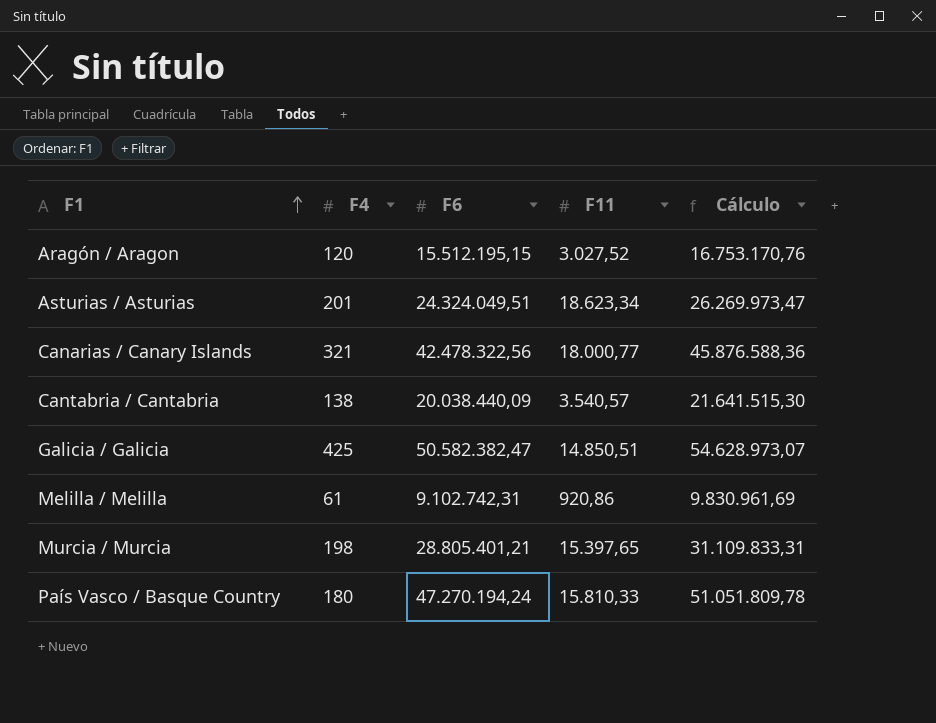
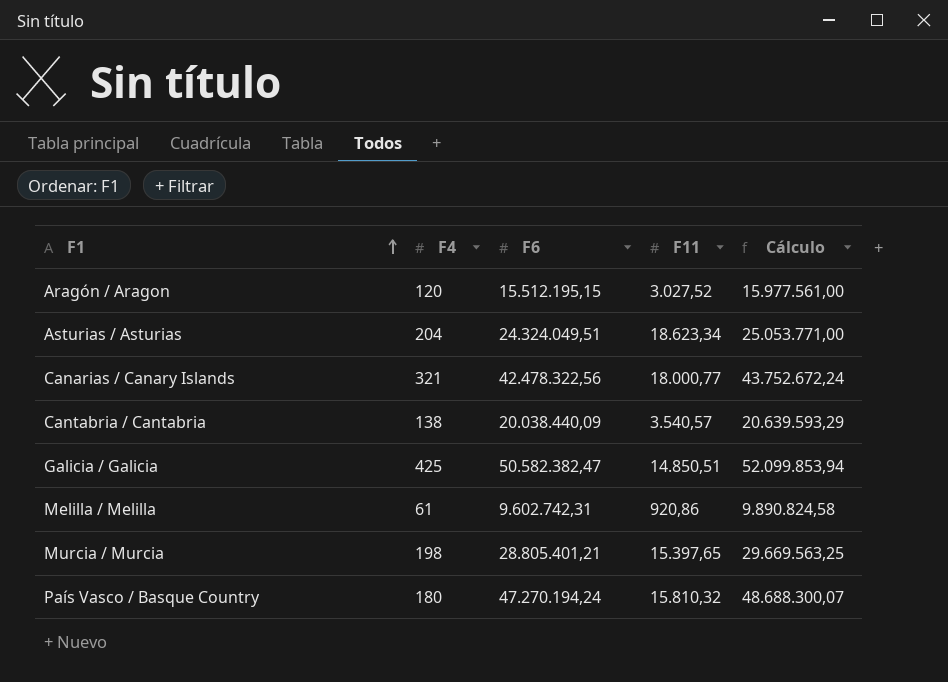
column Cálculo | formula: [F6] * 1,08 -> [F6] * 1,03
Asturias / Asturias | F4: 201 -> 204
Melilla / Melilla | F6: 9.102.742,31 -> 9.602.742,31
País Vasco / Basque Country | F11: 15.810,33 -> 15.810,32

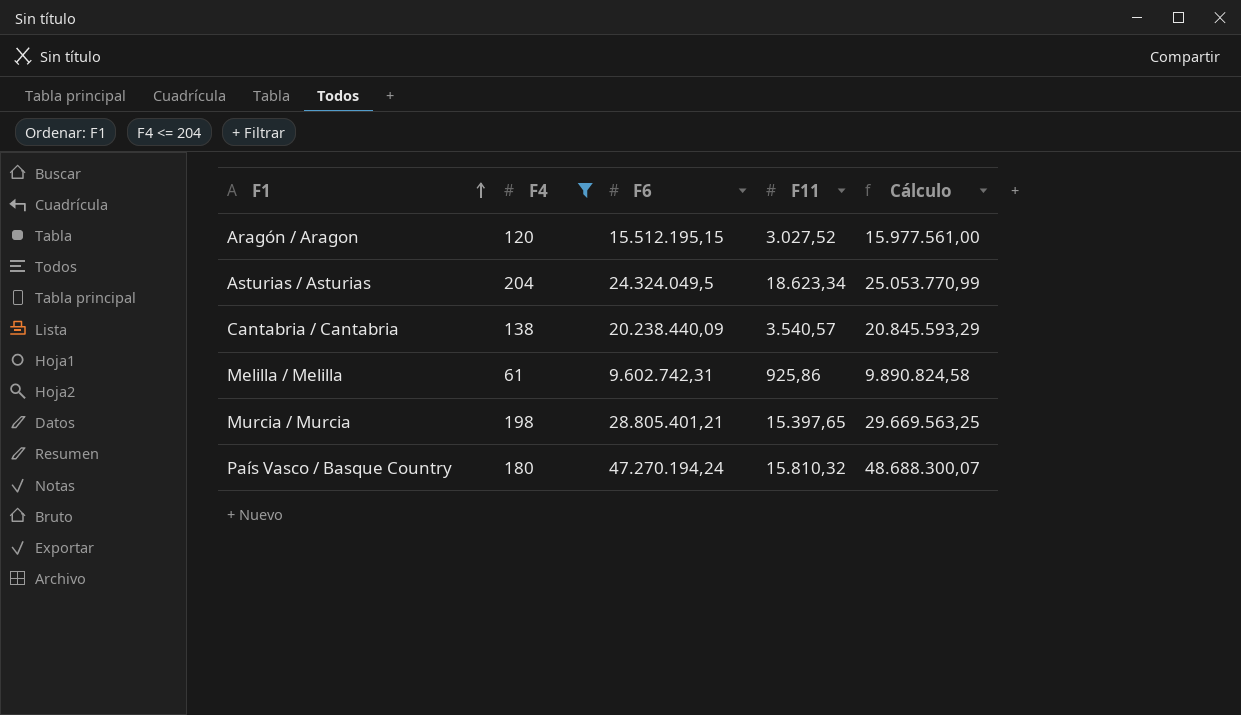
filter: none -> F4 <= 204
Asturias / Asturias | F6: 24.324.049,51 -> 24.324.049,5
Asturias / Asturias | Cálculo: 25.053.771,00 -> 25.053.770,99
Cantabria / Cantabria | F6: 20.038.440,09 -> 20.238.440,09
Cantabria / Cantabria | Cálculo: 20.639.593,29 -> 20.845.593,29
Melilla / Melilla | F11: 920,86 -> 925,86

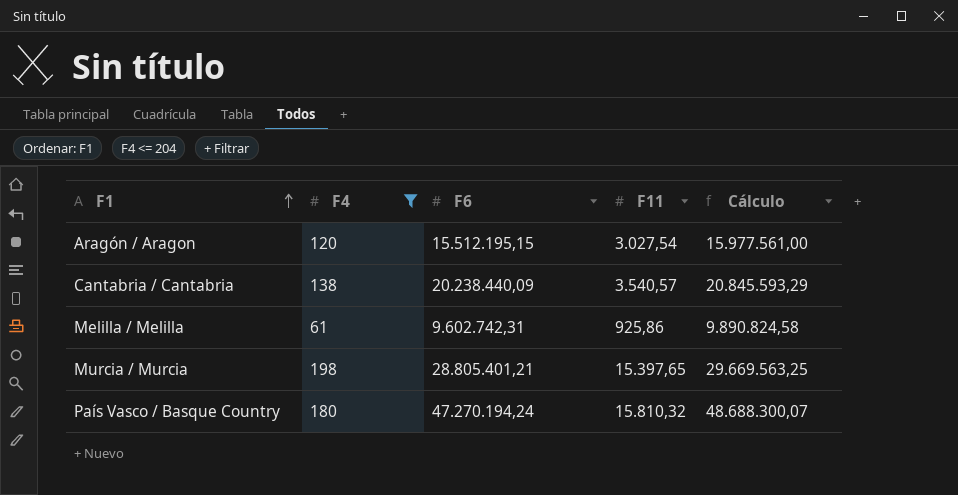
row Asturias / Asturias: 204 | 24.324.049,5 | 18.623,34 | 25.053.770,99 -> none
Aragón / Aragon | F11: 3.027,52 -> 3.027,54

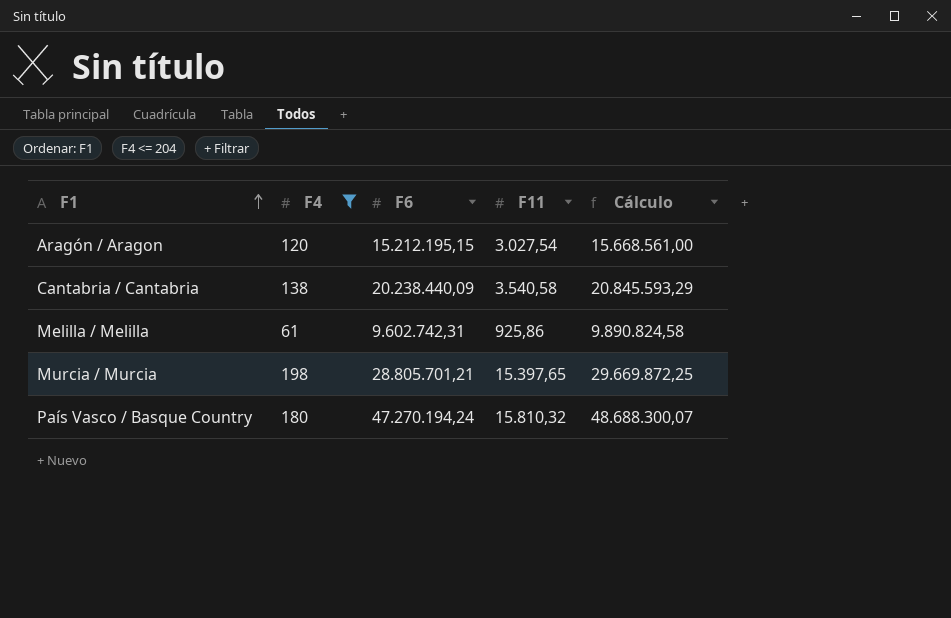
Aragón / Aragon | F6: 15.512.195,15 -> 15.212.195,15
Aragón / Aragon | Cálculo: 15.977.561,00 -> 15.668.561,00
Cantabria / Cantabria | F11: 3.540,57 -> 3.540,58
Murcia / Murcia | F6: 28.805.401,21 -> 28.805.701,21
Murcia / Murcia | Cálculo: 29.669.563,25 -> 29.669.872,25

